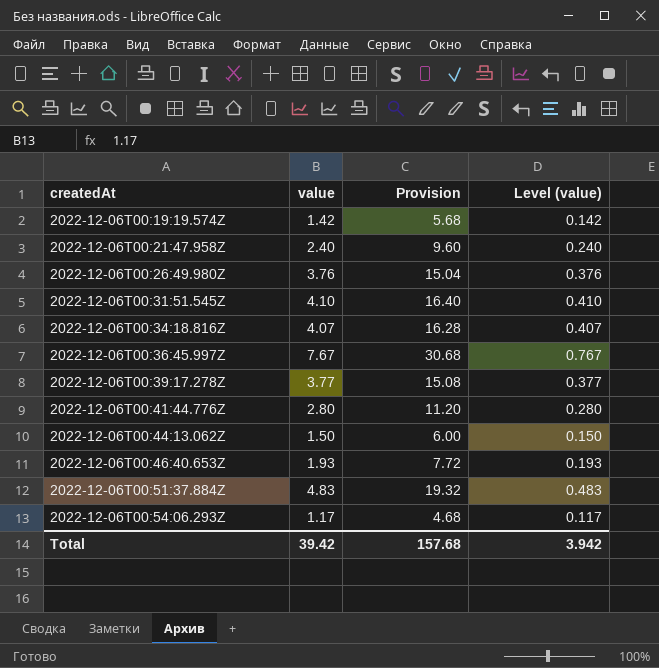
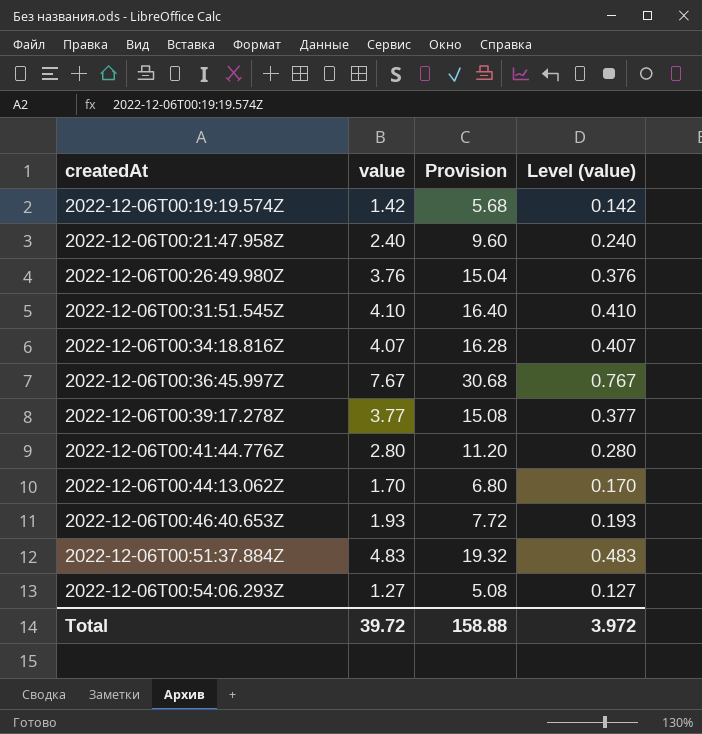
2022-12-06T00:44:13.062Z | value: 1.50 -> 1.70
2022-12-06T00:44:13.062Z | Provision: 6.00 -> 6.80
2022-12-06T00:44:13.062Z | Level (value): 0.150 -> 0.170
2022-12-06T00:54:06.293Z | value: 1.17 -> 1.27
2022-12-06T00:54:06.293Z | Provision: 4.68 -> 5.08
2022-12-06T00:54:06.293Z | Level (value): 0.117 -> 0.127
Total | value: 39.42 -> 39.72
Total | Provision: 157.68 -> 158.88
Total | Level (value): 3.942 -> 3.972

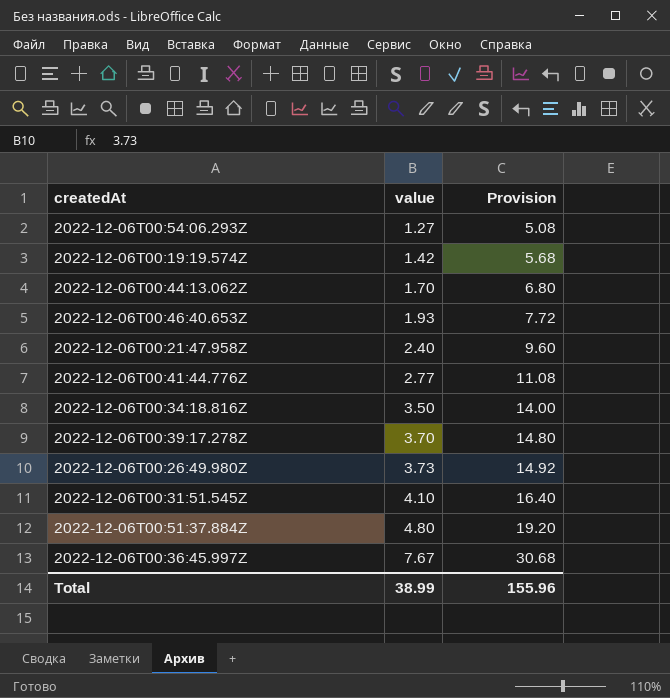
row order: createdAt ascending -> value ascending
column Level (value) | formula: [value] * 0.1 -> none
2022-12-06T00:41:44.776Z | value: 2.80 -> 2.77
2022-12-06T00:41:44.776Z | Provision: 11.20 -> 11.08
2022-12-06T00:34:18.816Z | value: 4.07 -> 3.50
2022-12-06T00:34:18.816Z | Provision: 16.28 -> 14.00
2022-12-06T00:39:17.278Z | value: 3.77 -> 3.70
2022-12-06T00:39:17.278Z | Provision: 15.08 -> 14.80
2022-12-06T00:26:49.980Z | value: 3.76 -> 3.73
2022-12-06T00:26:49.980Z | Provision: 15.04 -> 14.92
2022-12-06T00:51:37.884Z | value: 4.83 -> 4.80
2022-12-06T00:51:37.884Z | Provision: 19.32 -> 19.20
Total | value: 39.72 -> 38.99
Total | Provision: 158.88 -> 155.96

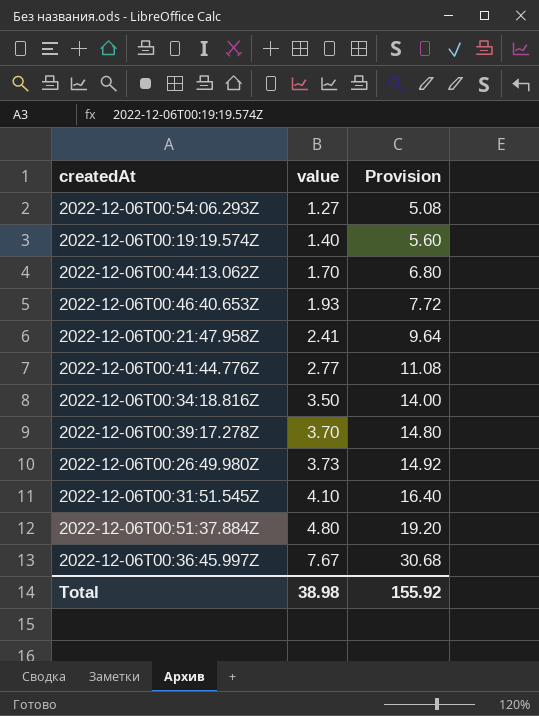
2022-12-06T00:19:19.574Z | value: 1.42 -> 1.40
2022-12-06T00:19:19.574Z | Provision: 5.68 -> 5.60
2022-12-06T00:21:47.958Z | value: 2.40 -> 2.41
2022-12-06T00:21:47.958Z | Provision: 9.60 -> 9.64
Total | value: 38.99 -> 38.98
Total | Provision: 155.96 -> 155.92

